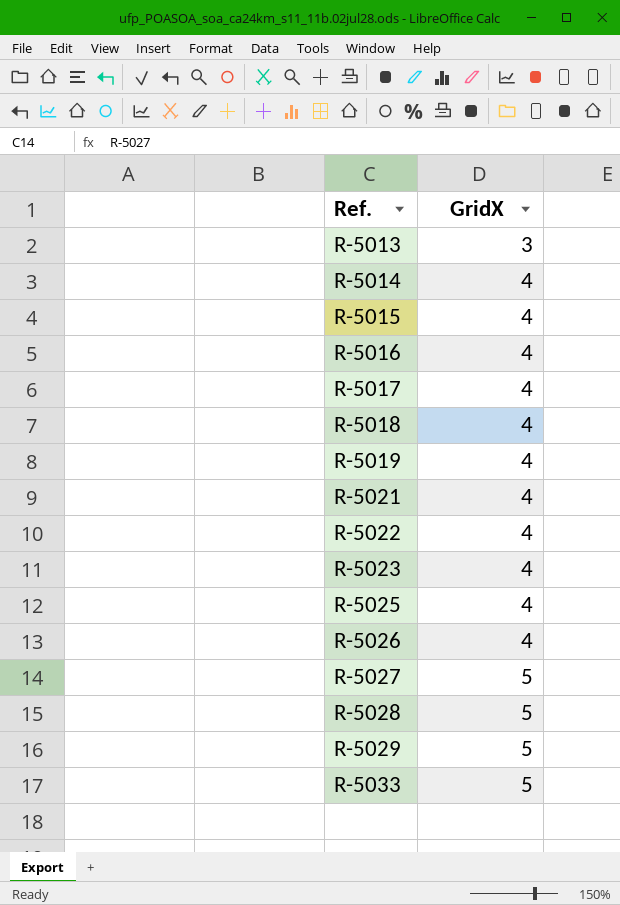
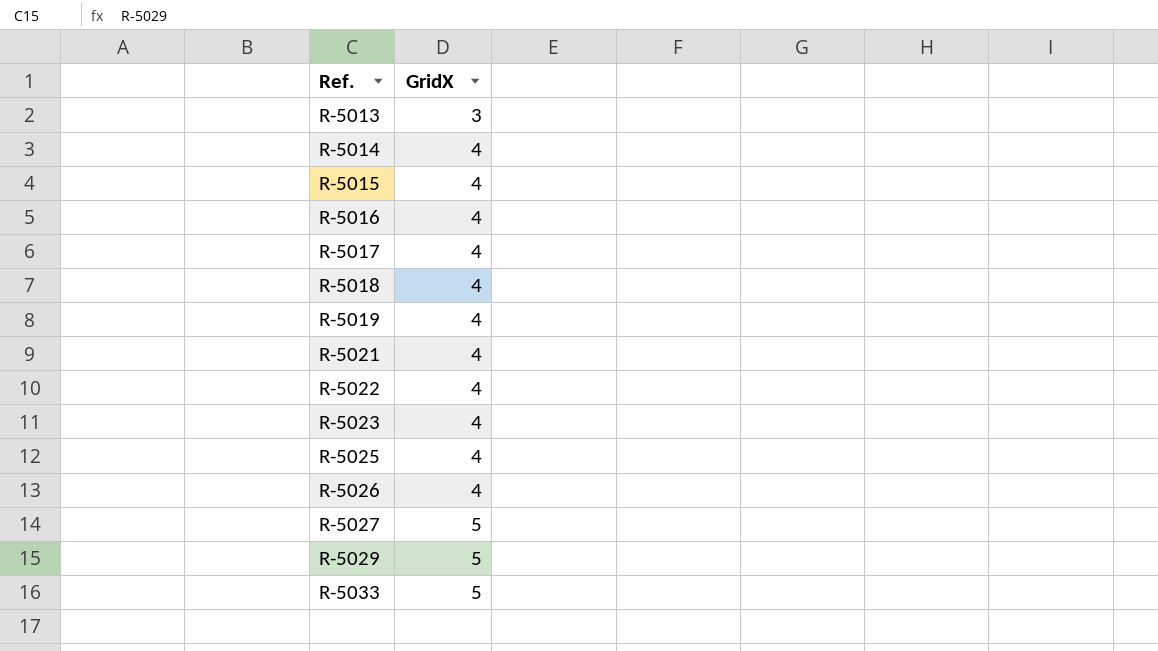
row R-5028: 5 -> none

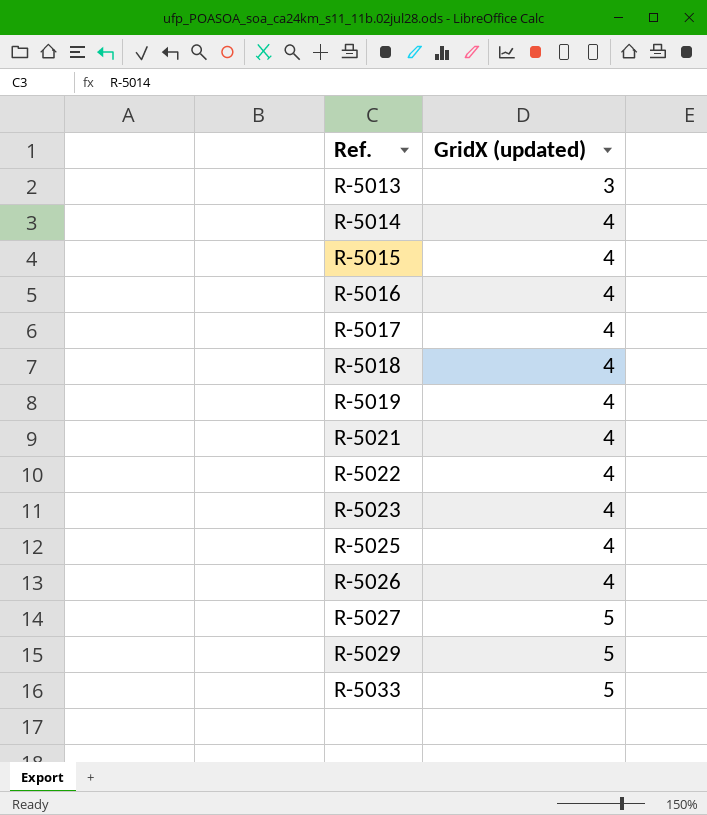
column name: GridX -> GridX (updated)

